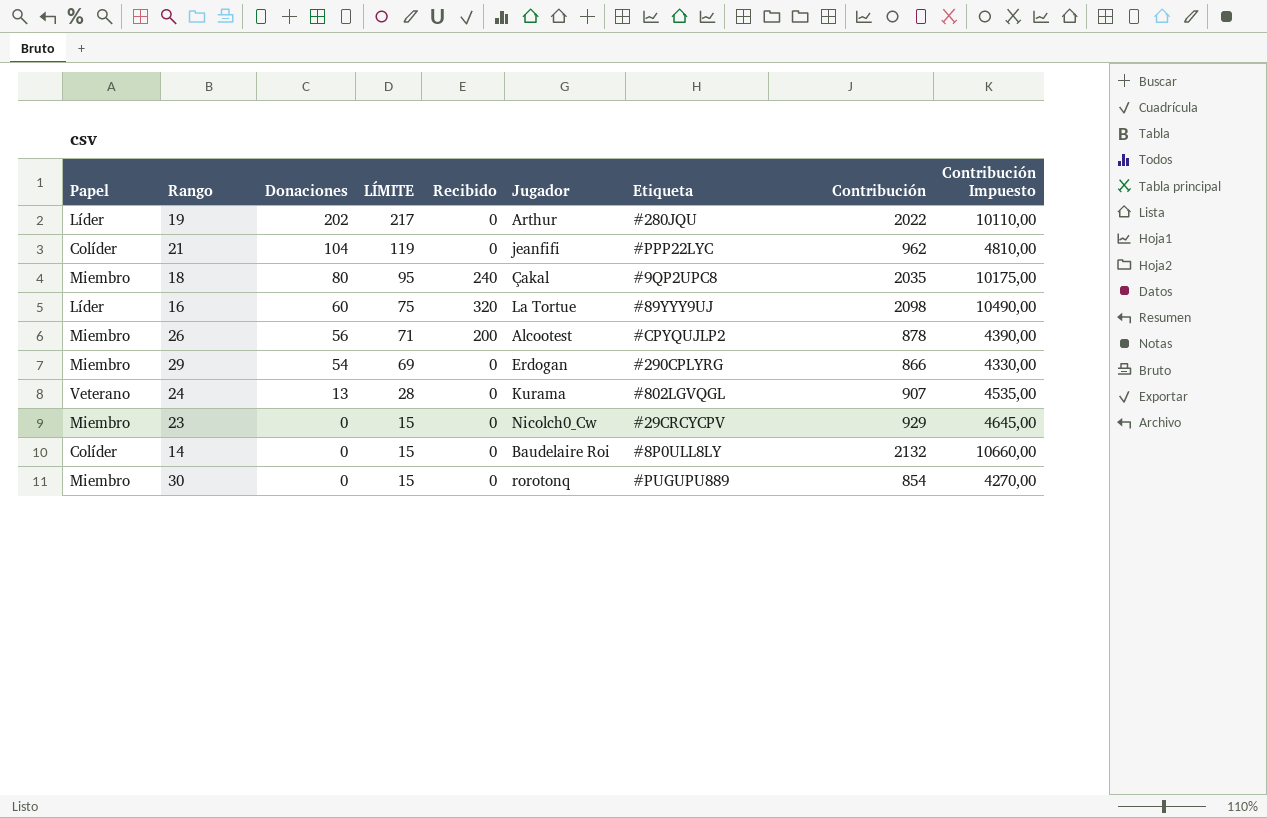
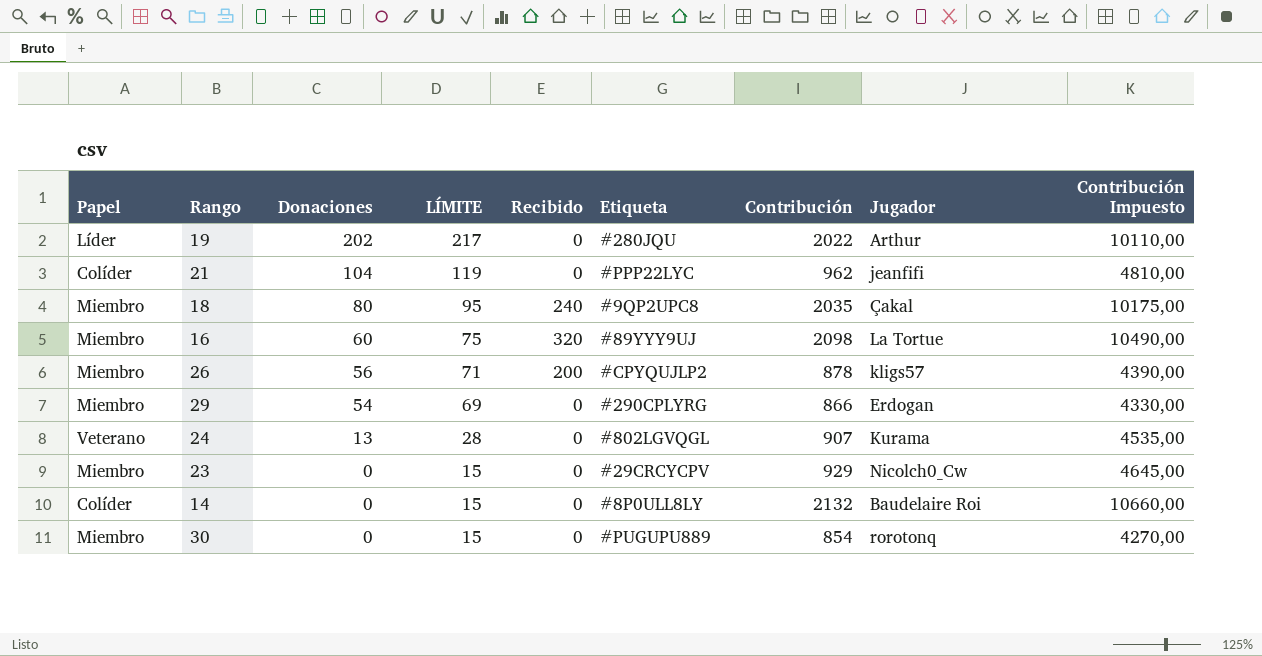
column Jugador | position: 6 -> 8
16 | Papel: Líder -> Miembro
26 | Jugador: Alcootest -> kligs57

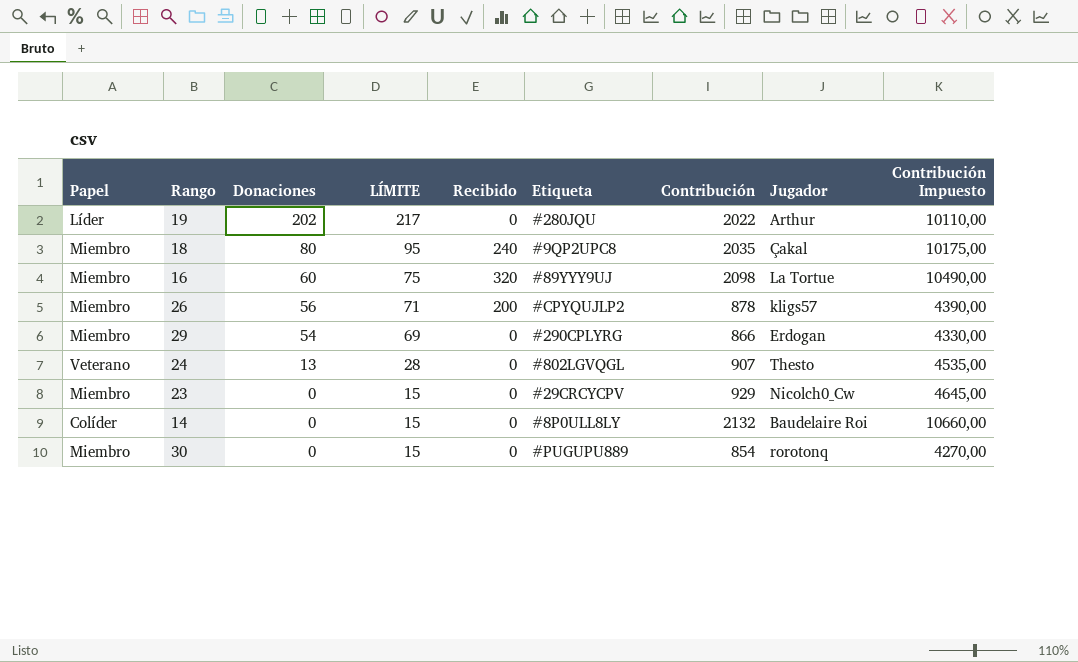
row 21: Colíder | 104 | 119 | 0 | #PPP22LYC | 962 | jeanfifi | 4810,00 -> none
24 | Jugador: Kurama -> Thesto

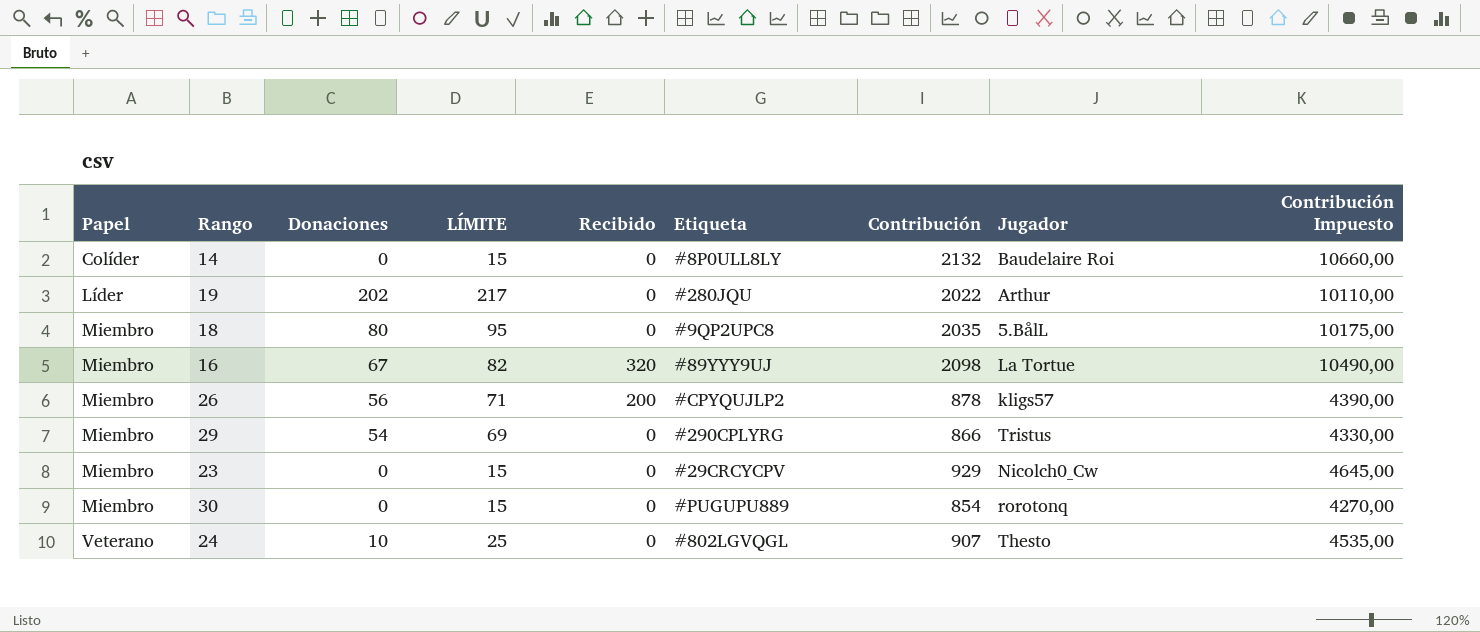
row order: Donaciones descending -> Papel ascending
18 | Recibido: 240 -> 0
18 | Jugador: Çakal -> 5.BålL
16 | Donaciones: 60 -> 67
16 | LÍMITE: 75 -> 82
29 | Jugador: Erdogan -> Tristus
24 | Donaciones: 13 -> 10
24 | LÍMITE: 28 -> 25

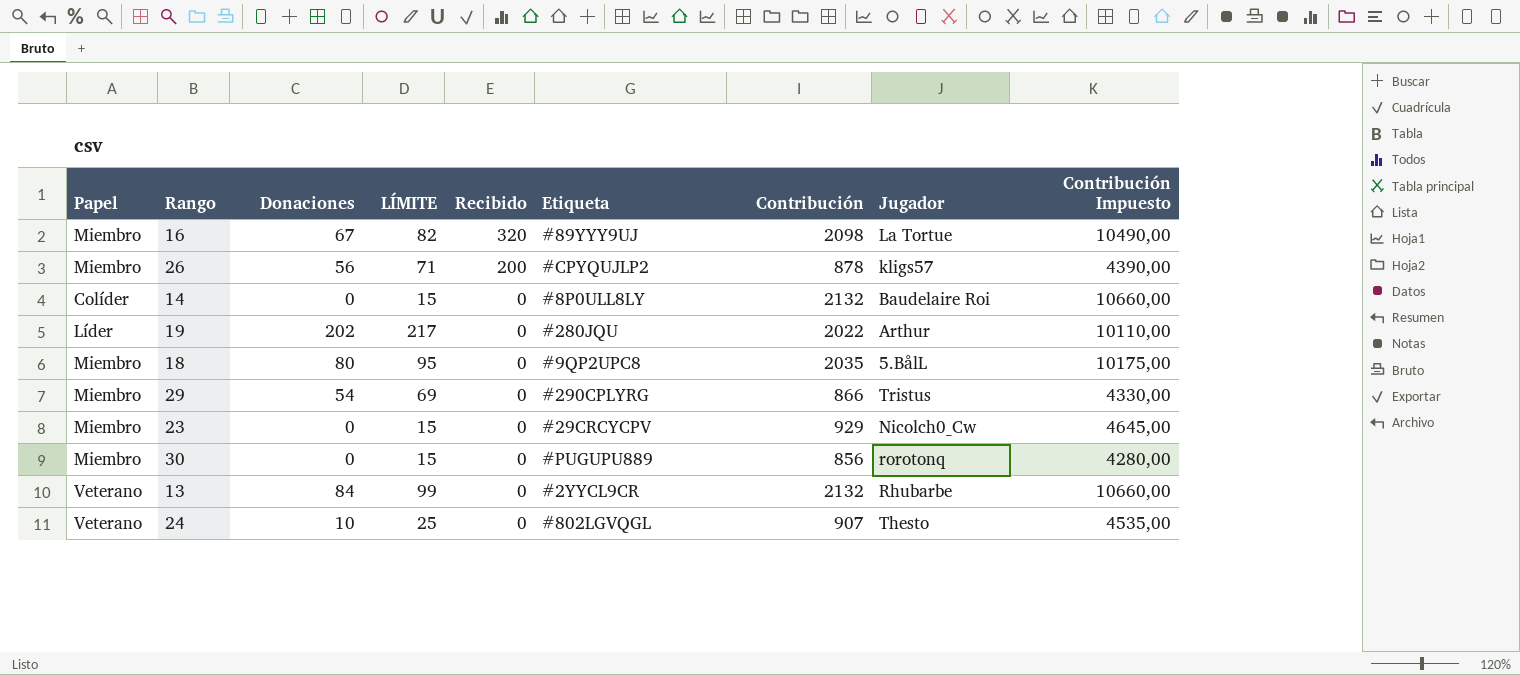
row order: Papel ascending -> Recibido descending
30 | Contribución: 854 -> 856
30 | Contribución Impuesto: 4270,00 -> 4280,00
row 13: none -> Veterano | 84 | 99 | 0 | #2YYCL9CR | 2132 | Rhubarbe | 10660,00

